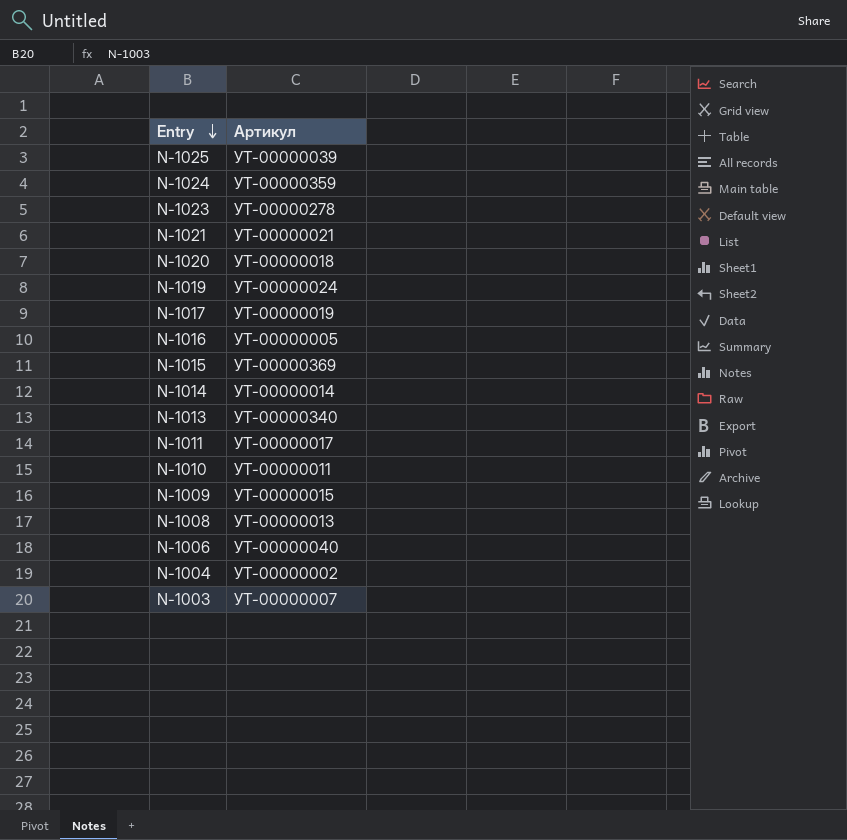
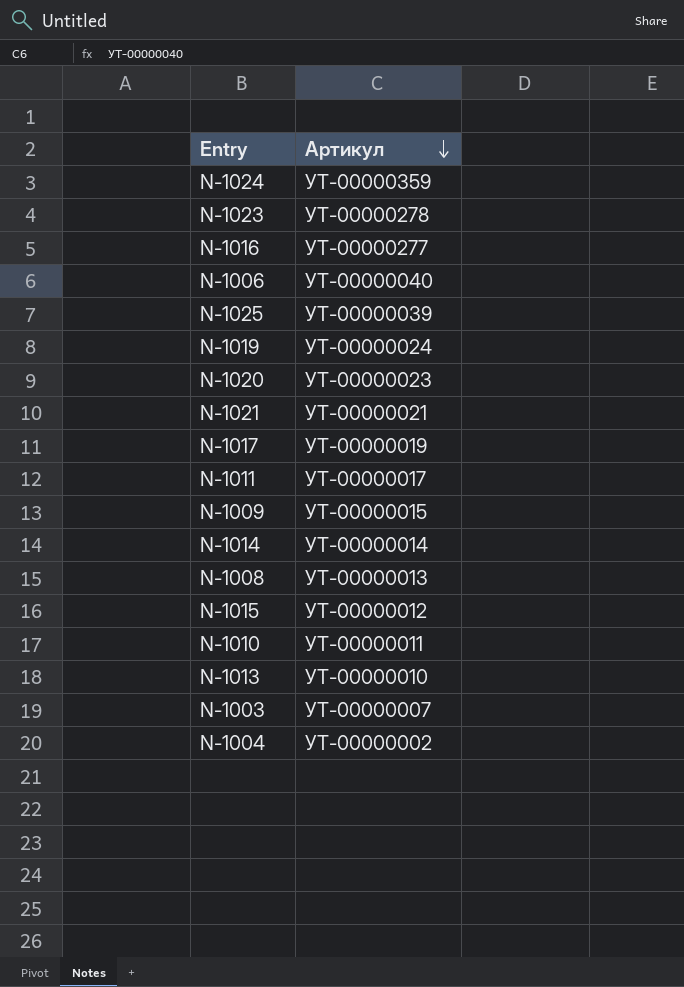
row order: Entry descending -> Артикул descending
N-1016 | Артикул: УТ-00000005 -> УТ-00000277
N-1020 | Артикул: УТ-00000018 -> УТ-00000023
N-1015 | Артикул: УТ-00000369 -> УТ-00000012
N-1013 | Артикул: УТ-00000340 -> УТ-00000010

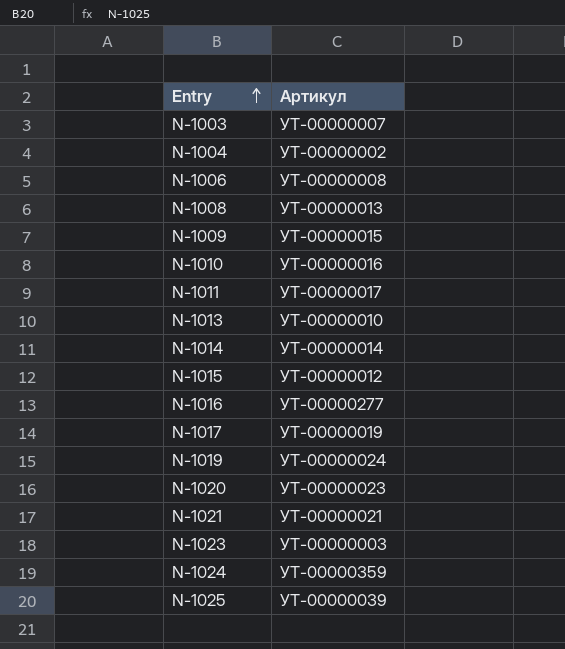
row order: Артикул descending -> Entry ascending
N-1006 | Артикул: УТ-00000040 -> УТ-00000008
N-1010 | Артикул: УТ-00000011 -> УТ-00000016
N-1023 | Артикул: УТ-00000278 -> УТ-00000003

